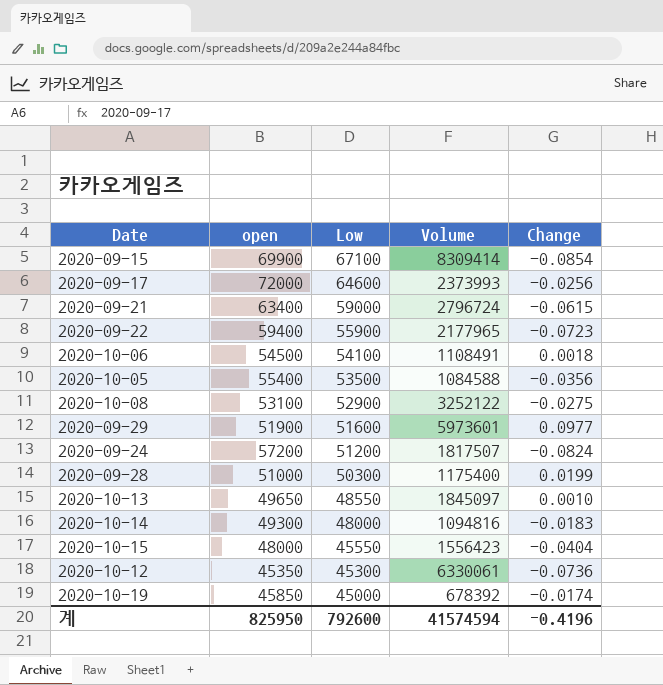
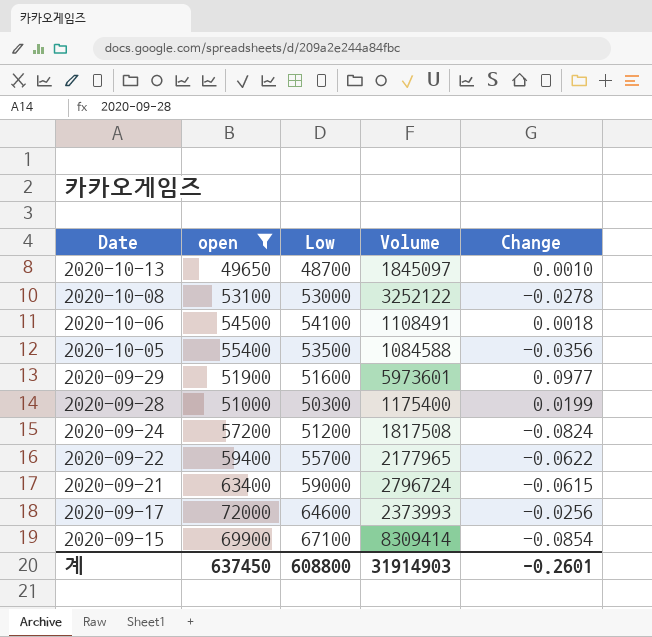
filter: none -> open >= 49650
row order: Low descending -> Date descending
2020-10-13 | Low: 48550 -> 48700
2020-10-08 | Low: 52900 -> 53000
2020-10-08 | Change: -0.0275 -> -0.0278
2020-09-24 | Volume: 1817507 -> 1817508
2020-09-22 | Low: 55900 -> 55700
2020-09-22 | Change: -0.0723 -> -0.0622
계 | open: 825950 -> 637450
계 | Low: 792600 -> 608800
계 | Volume: 41574594 -> 31914903
계 | Change: -0.4196 -> -0.2601

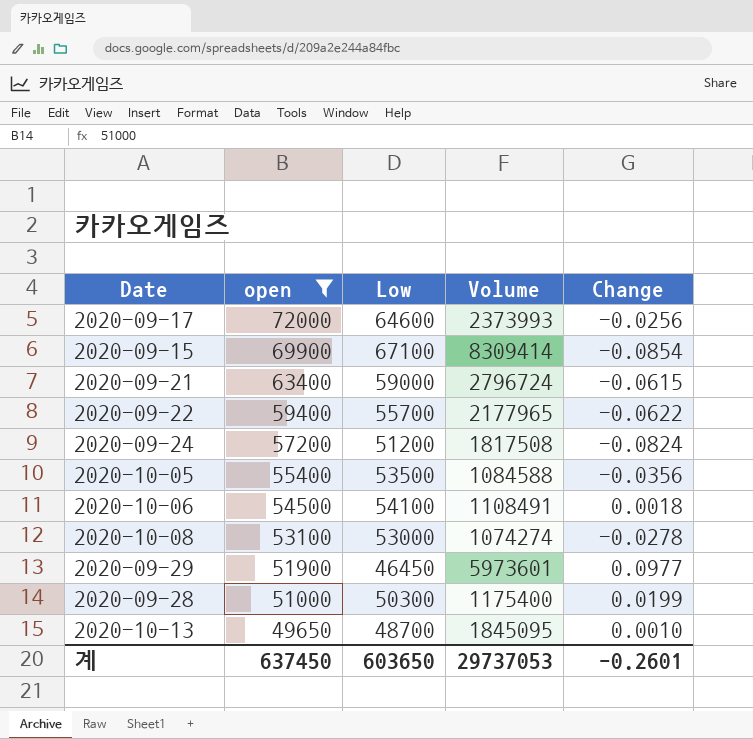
row order: Date descending -> open descending
2020-10-08 | Volume: 3252122 -> 1074274
2020-09-29 | Low: 51600 -> 46450
2020-10-13 | Volume: 1845097 -> 1845095
계 | Low: 608800 -> 603650
계 | Volume: 31914903 -> 29737053

